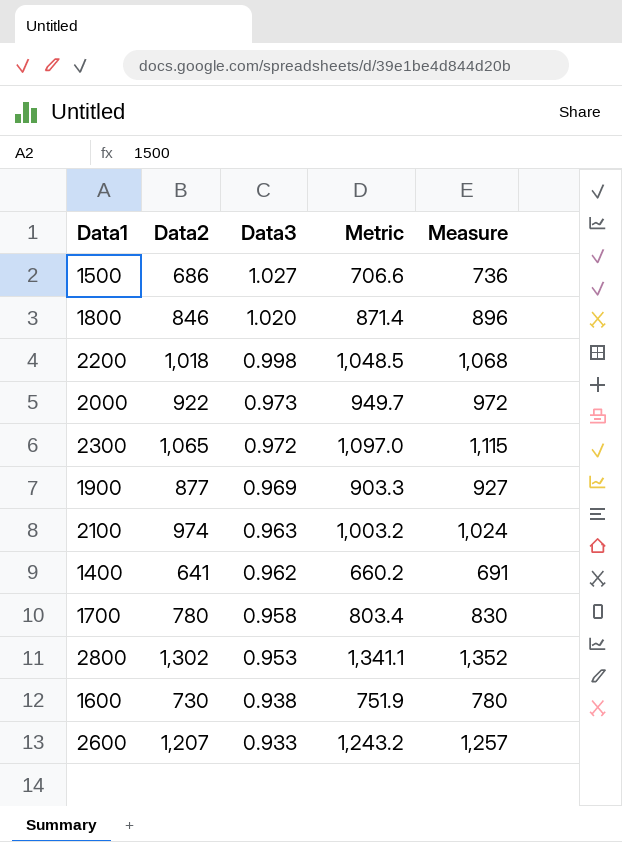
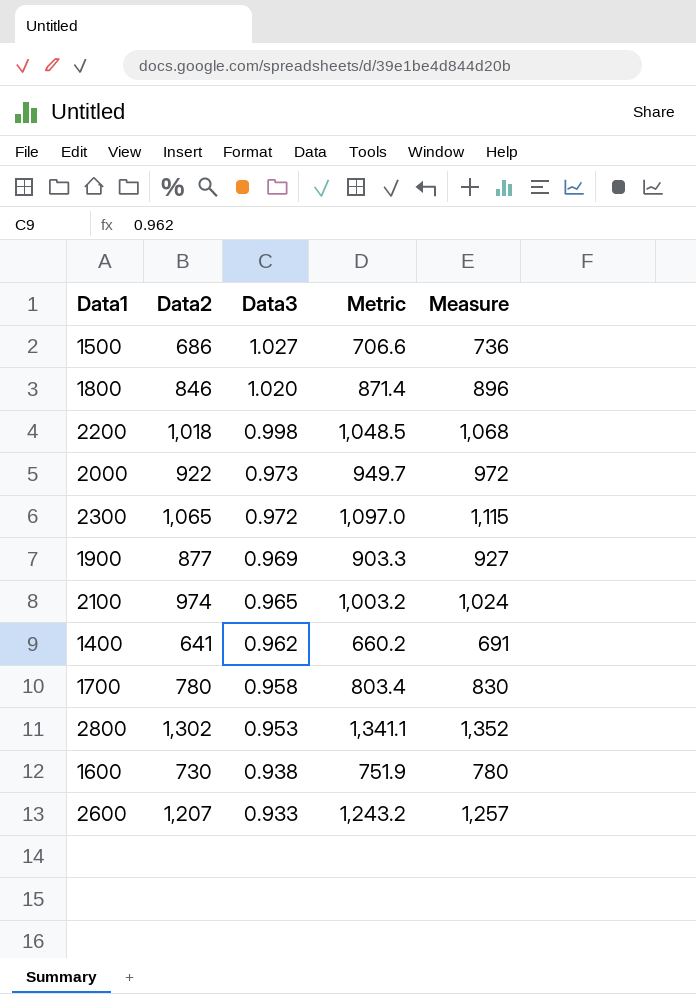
2100 | Data3: 0.963 -> 0.965

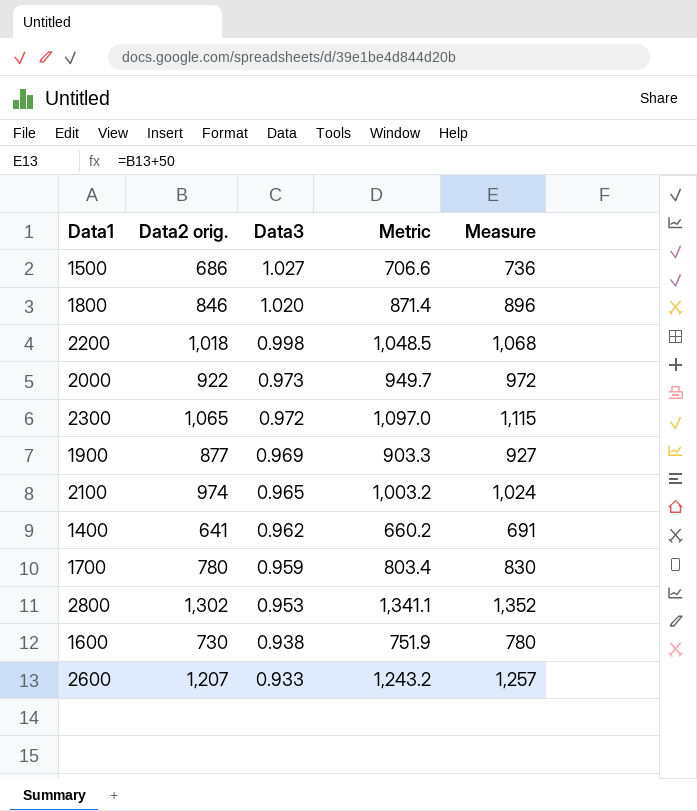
column name: Data2 -> Data2 orig.
1700 | Data3: 0.958 -> 0.959

